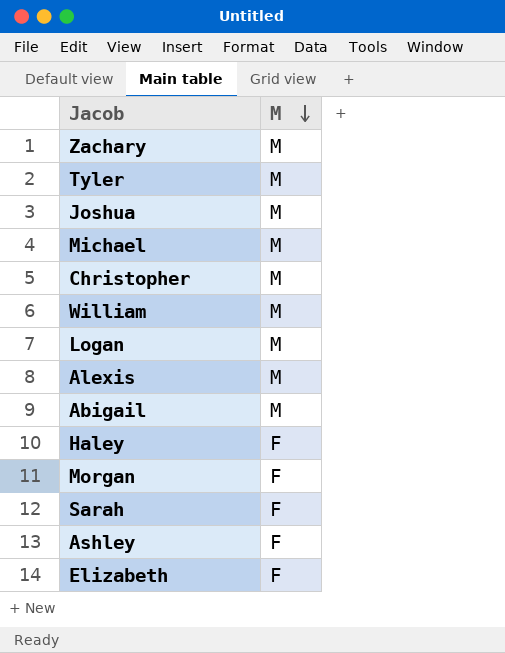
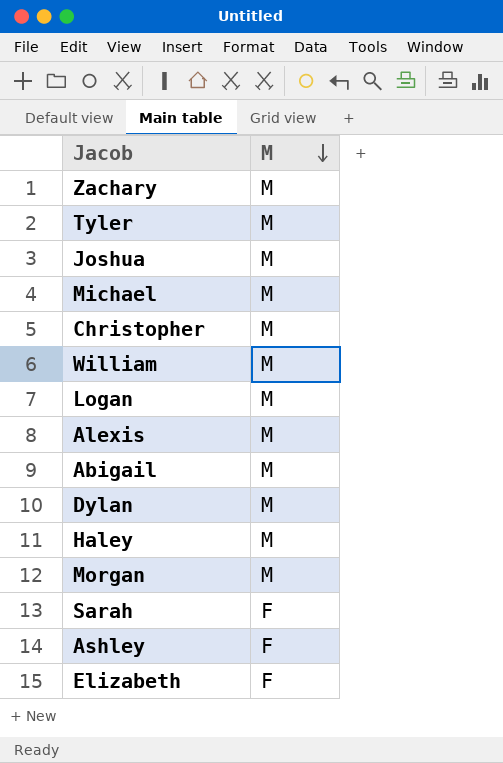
row Dylan: none -> M
Haley | M: F -> M
Morgan | M: F -> M

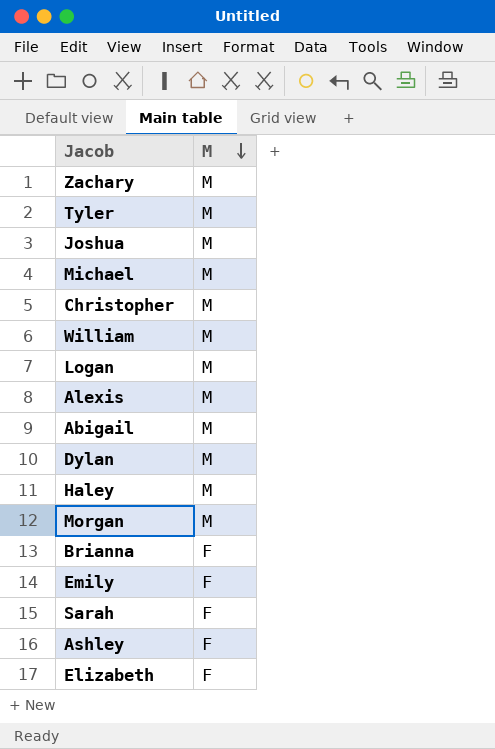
row Brianna: none -> F
row Emily: none -> F

